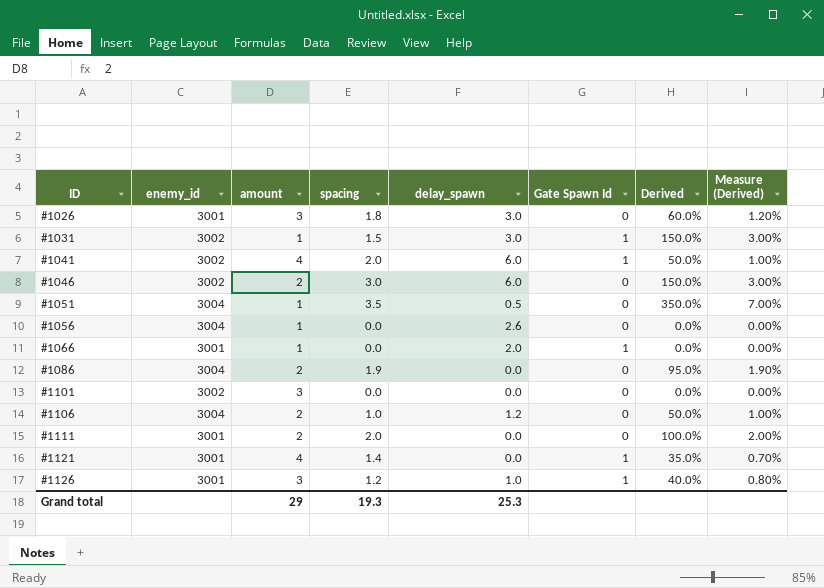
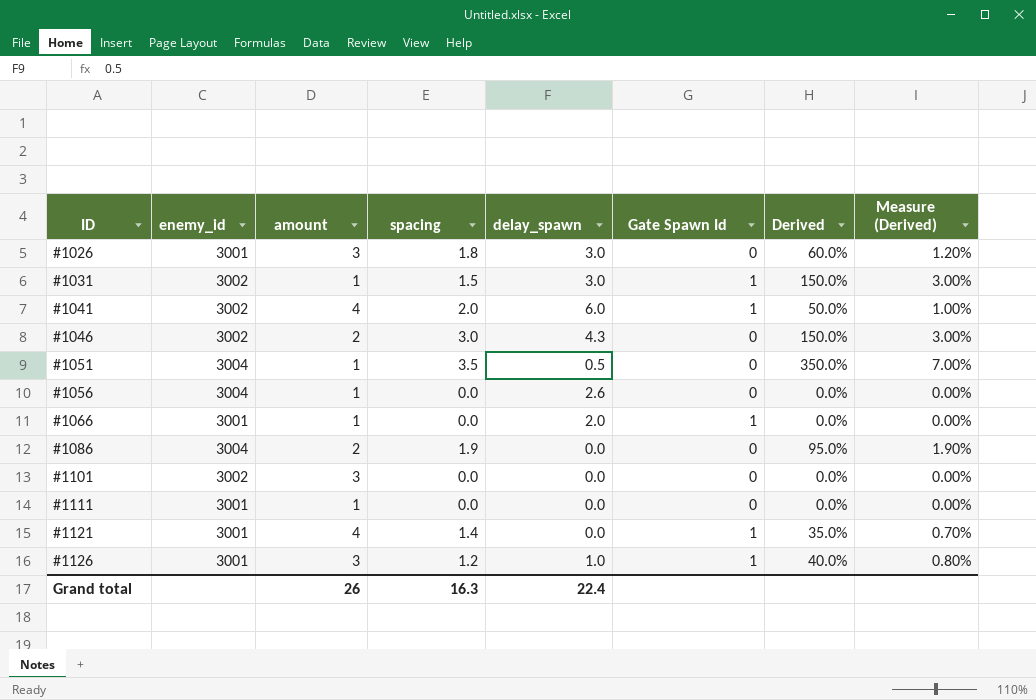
row #1106: 3004 | 2 | 1.0 | 1.2 | 0 | 50.0% | 1.00% -> none
#1046 | delay_spawn: 6.0 -> 4.3
#1111 | amount: 2 -> 1
#1111 | spacing: 2.0 -> 0.0
#1111 | Derived: 100.0% -> 0.0%
#1111 | Measure (Derived): 2.00% -> 0.00%
Grand total | amount: 29 -> 26
Grand total | spacing: 19.3 -> 16.3
Grand total | delay_spawn: 25.3 -> 22.4

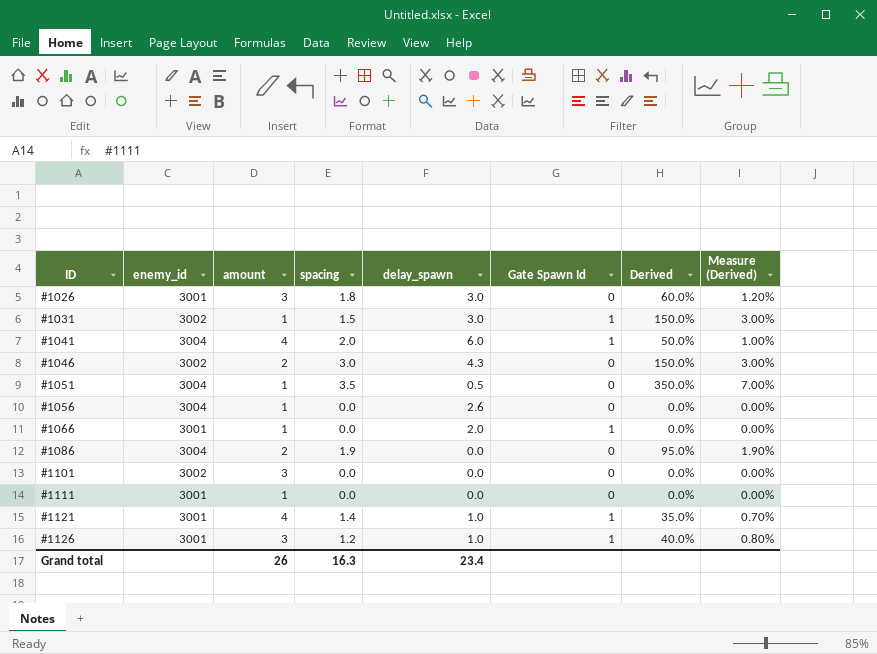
#1041 | enemy_id: 3002 -> 3004
#1121 | delay_spawn: 0.0 -> 1.0
Grand total | delay_spawn: 22.4 -> 23.4

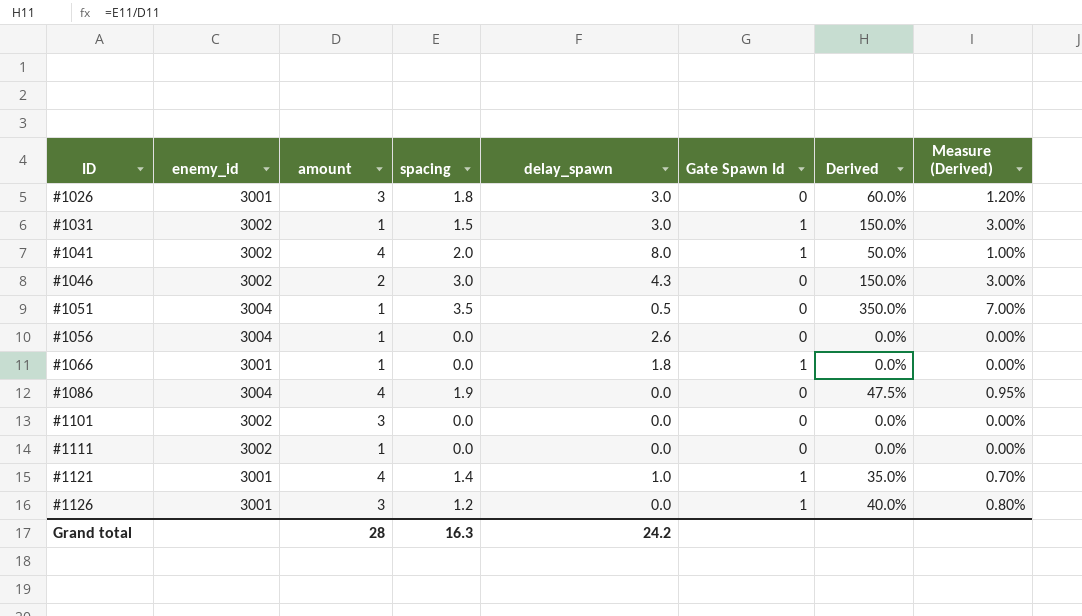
#1041 | enemy_id: 3004 -> 3002
#1041 | delay_spawn: 6.0 -> 8.0
#1066 | delay_spawn: 2.0 -> 1.8
#1086 | amount: 2 -> 4
#1086 | Derived: 95.0% -> 47.5%
#1086 | Measure (Derived): 1.90% -> 0.95%
#1111 | enemy_id: 3001 -> 3002
#1126 | delay_spawn: 1.0 -> 0.0
Grand total | amount: 26 -> 28
Grand total | delay_spawn: 23.4 -> 24.2

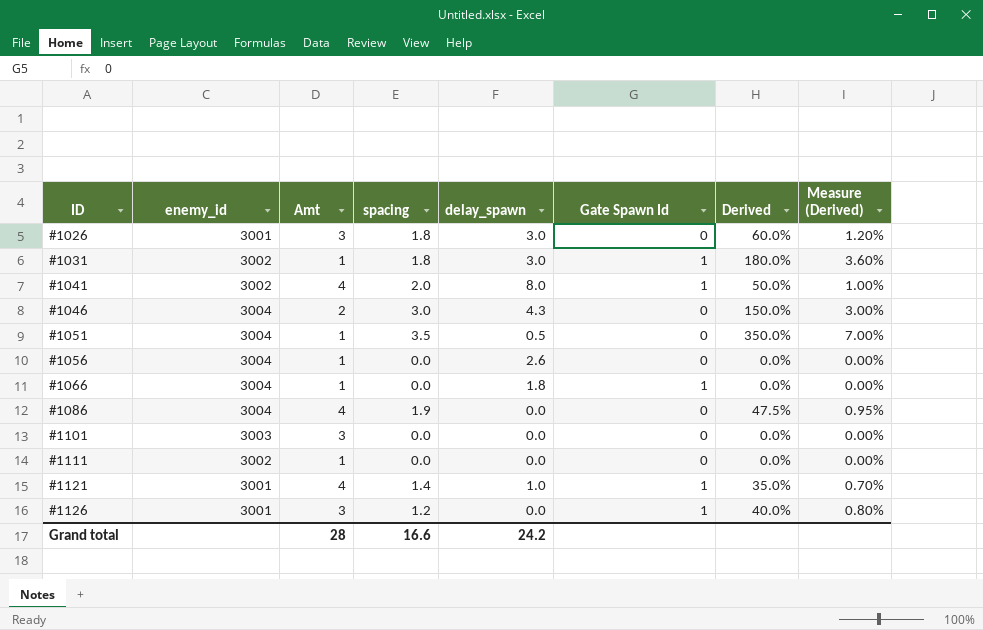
column name: amount -> Amt
#1031 | spacing: 1.5 -> 1.8
#1031 | Derived: 150.0% -> 180.0%
#1031 | Measure (Derived): 3.00% -> 3.60%
#1046 | enemy_id: 3002 -> 3004
#1066 | enemy_id: 3001 -> 3004
#1101 | enemy_id: 3002 -> 3003
Grand total | spacing: 16.3 -> 16.6

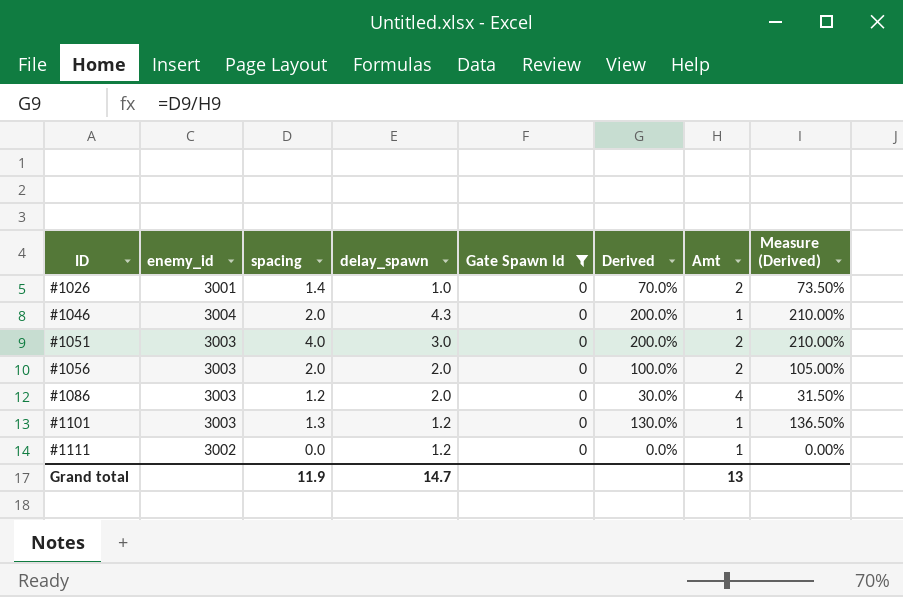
filter: none -> Gate Spawn Id = 0
column Amt | position: 3 -> 7
column Measure (Derived) | formula: [Derived] * 0.02 -> [Derived] * 1.05
#1026 | spacing: 1.8 -> 1.4
#1026 | delay_spawn: 3.0 -> 1.0
#1026 | Derived: 60.0% -> 70.0%
#1026 | Amt: 3 -> 2
#1046 | spacing: 3.0 -> 2.0
#1046 | Derived: 150.0% -> 200.0%
#1046 | Amt: 2 -> 1
#1051 | enemy_id: 3004 -> 3003
#1051 | spacing: 3.5 -> 4.0
#1051 | delay_spawn: 0.5 -> 3.0
#1051 | Derived: 350.0% -> 200.0%
#1051 | Amt: 1 -> 2
#1056 | enemy_id: 3004 -> 3003
#1056 | spacing: 0.0 -> 2.0
#1056 | delay_spawn: 2.6 -> 2.0
#1056 | Derived: 0.0% -> 100.0%
#1056 | Amt: 1 -> 2
#1086 | enemy_id: 3004 -> 3003
#1086 | spacing: 1.9 -> 1.2
#1086 | delay_spawn: 0.0 -> 2.0
#1086 | Derived: 47.5% -> 30.0%
#1101 | spacing: 0.0 -> 1.3
#1101 | delay_spawn: 0.0 -> 1.2
#1101 | Derived: 0.0% -> 130.0%
#1101 | Amt: 3 -> 1
#1111 | delay_spawn: 0.0 -> 1.2
Grand total | spacing: 16.6 -> 11.9
Grand total | delay_spawn: 24.2 -> 14.7
Grand total | Amt: 28 -> 13

